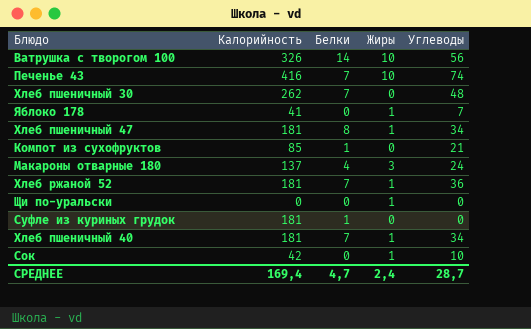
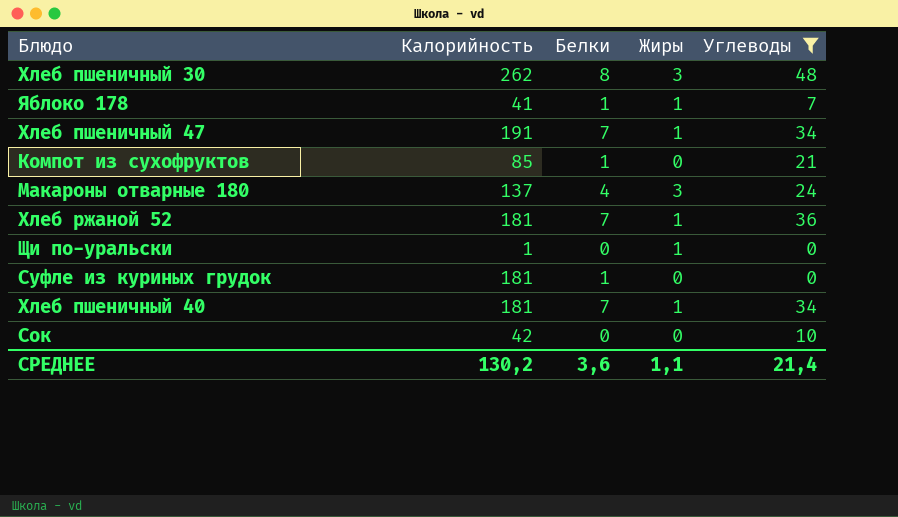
filter: none -> Углеводы <= 48
Хлеб пшеничный 30 | Белки: 7 -> 8
Хлеб пшеничный 30 | Жиры: 0 -> 3
Яблоко 178 | Белки: 0 -> 1
Хлеб пшеничный 47 | Калорийность: 181 -> 191
Хлеб пшеничный 47 | Белки: 8 -> 7
Щи по-уральски | Калорийность: 0 -> 1
Сок | Жиры: 1 -> 0
СРЕДНЕЕ | Калорийность: 169,4 -> 130,2
СРЕДНЕЕ | Белки: 4,7 -> 3,6
СРЕДНЕЕ | Жиры: 2,4 -> 1,1
СРЕДНЕЕ | Углеводы: 28,7 -> 21,4

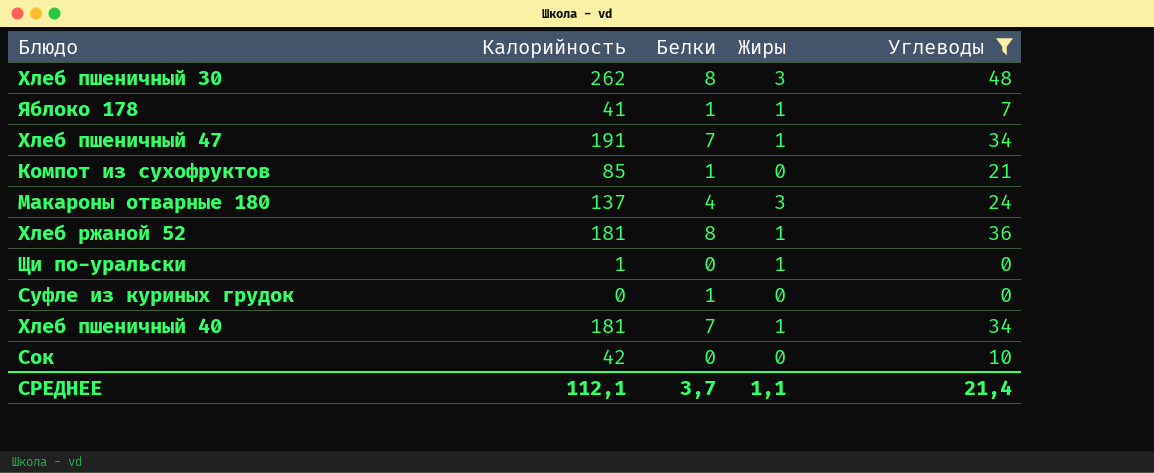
Хлеб ржаной 52 | Белки: 7 -> 8
Суфле из куриных грудок | Калорийность: 181 -> 0
СРЕДНЕЕ | Калорийность: 130,2 -> 112,1
СРЕДНЕЕ | Белки: 3,6 -> 3,7

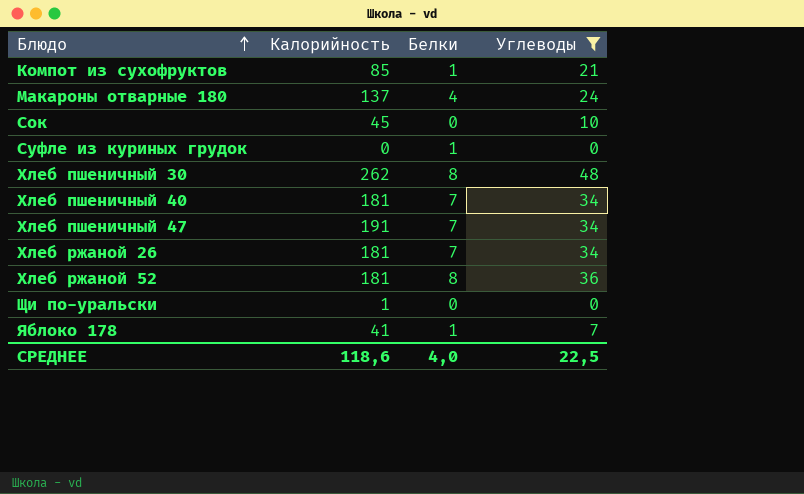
row order: none -> Блюдо ascending
column Жиры | position: 4 -> none
Сок | Калорийность: 42 -> 45
row Хлеб ржаной 26: none -> 181 | 7 | 34
СРЕДНЕЕ | Калорийность: 112,1 -> 118,6
СРЕДНЕЕ | Белки: 3,7 -> 4,0
СРЕДНЕЕ | Углеводы: 21,4 -> 22,5

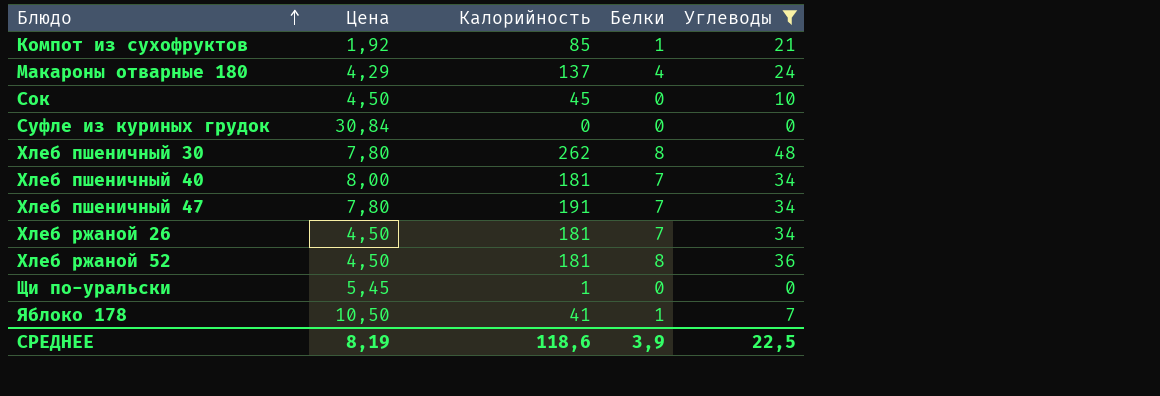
column Цена | position: none -> 2
Суфле из куриных грудок | Белки: 1 -> 0
СРЕДНЕЕ | Белки: 4,0 -> 3,9

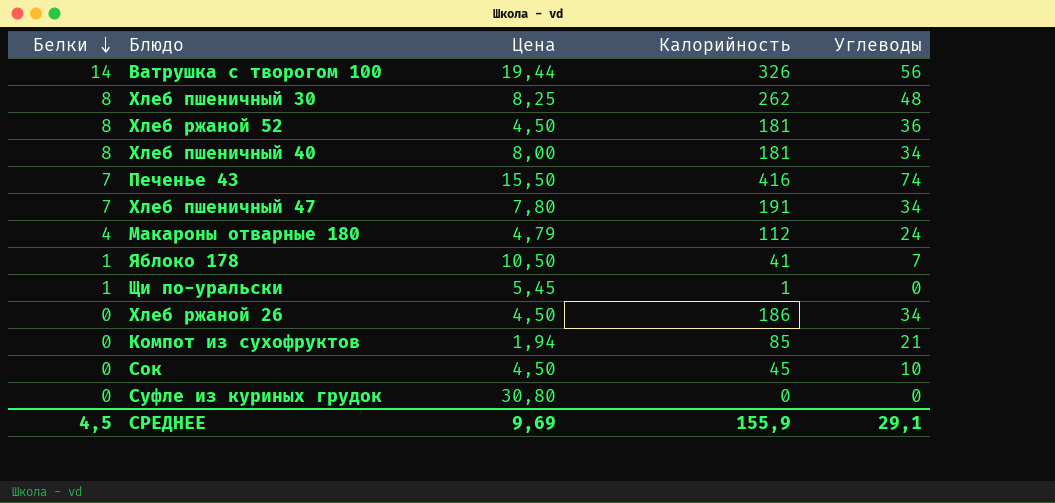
filter: Углеводы <= 48 -> none
row order: Блюдо ascending -> Белки descending
column Белки | position: 4 -> 1
Хлеб пшеничный 30 | Цена: 7,80 -> 8,25
Хлеб пшеничный 40 | Белки: 7 -> 8
Макароны отварные 180 | Цена: 4,29 -> 4,79
Макароны отварные 180 | Калорийность: 137 -> 112
Щи по-уральски | Белки: 0 -> 1
Хлеб ржаной 26 | Белки: 7 -> 0
Хлеб ржаной 26 | Калорийность: 181 -> 186
Компот из сухофруктов | Белки: 1 -> 0
Компот из сухофруктов | Цена: 1,92 -> 1,94
Суфле из куриных грудок | Цена: 30,84 -> 30,80
СРЕДНЕЕ | Белки: 3,9 -> 4,5
СРЕДНЕЕ | Цена: 8,19 -> 9,69
СРЕДНЕЕ | Калорийность: 118,6 -> 155,9
СРЕДНЕЕ | Углеводы: 22,5 -> 29,1

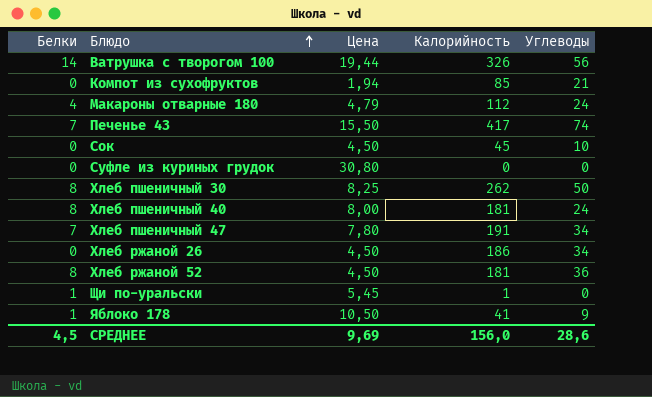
row order: Белки descending -> Блюдо ascending
Печенье 43 | Калорийность: 416 -> 417
Хлеб пшеничный 30 | Углеводы: 48 -> 50
Хлеб пшеничный 40 | Углеводы: 34 -> 24
Яблоко 178 | Углеводы: 7 -> 9
СРЕДНЕЕ | Калорийность: 155,9 -> 156,0
СРЕДНЕЕ | Углеводы: 29,1 -> 28,6

